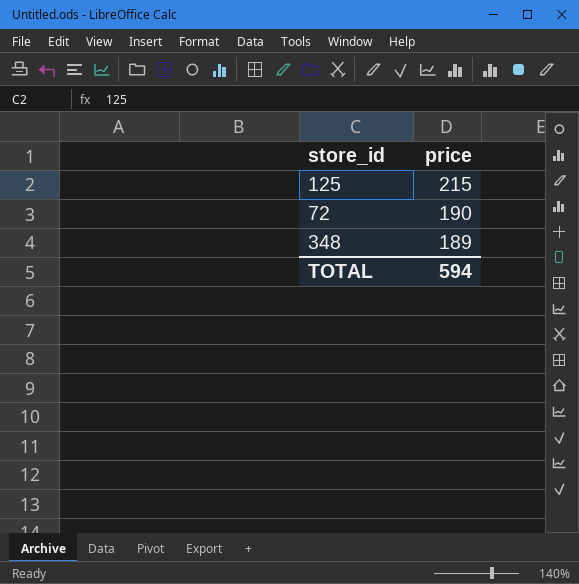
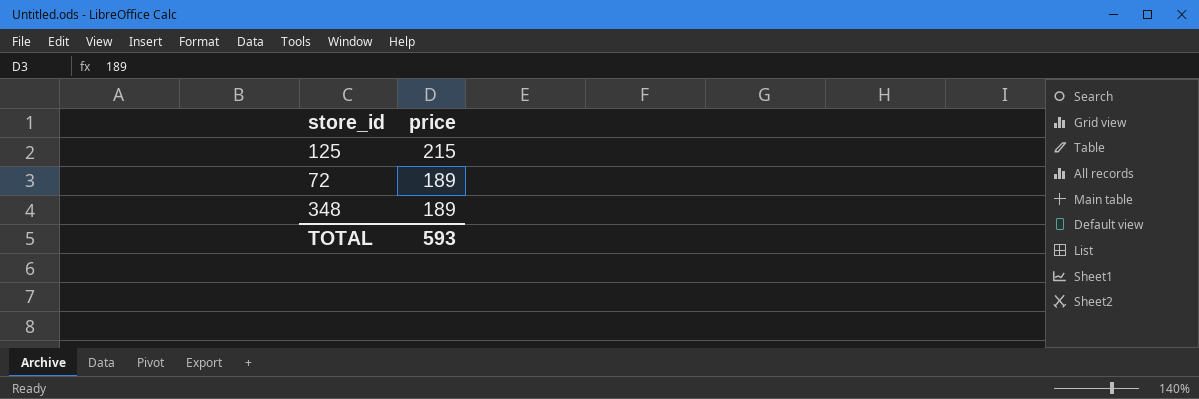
72 | price: 190 -> 189
TOTAL | price: 594 -> 593

